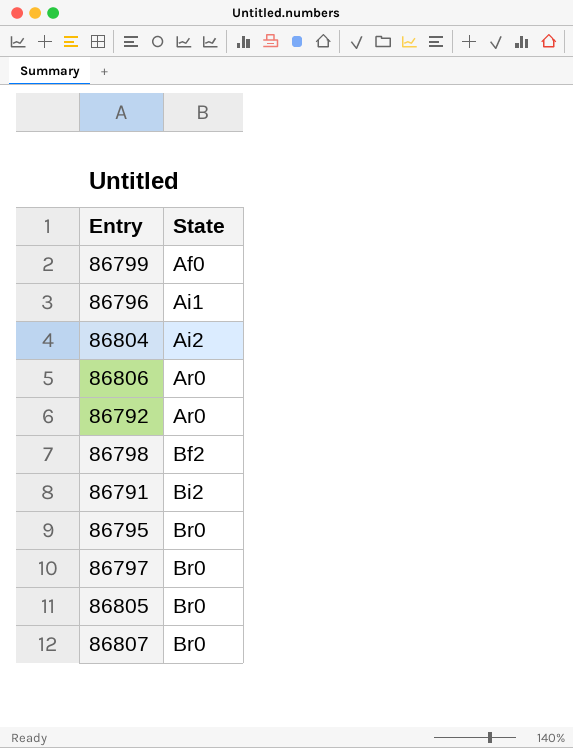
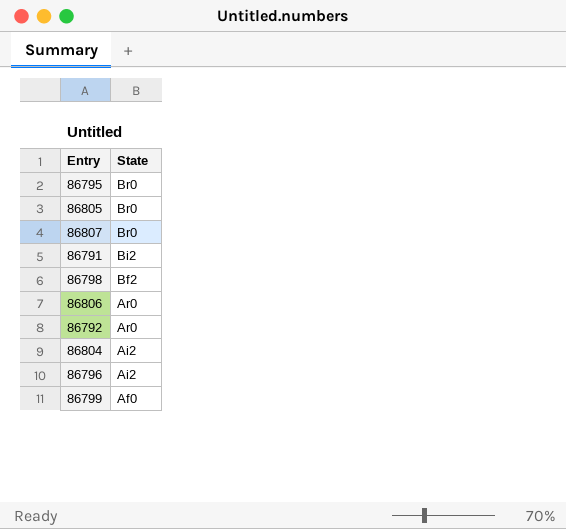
row order: State ascending -> State descending
row 86797: Br0 -> none
86796 | State: Ai1 -> Ai2

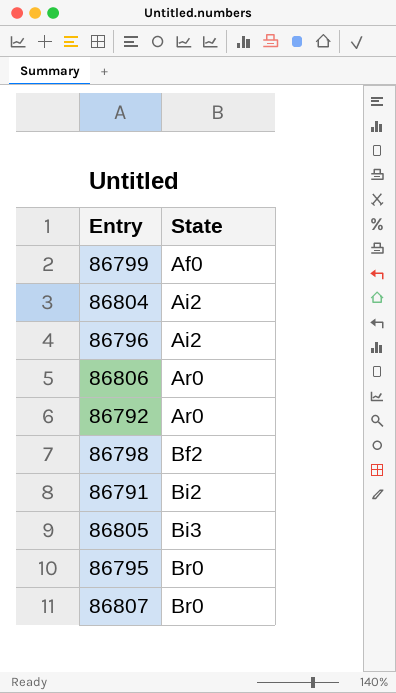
row order: State descending -> State ascending
86805 | State: Br0 -> Bi3

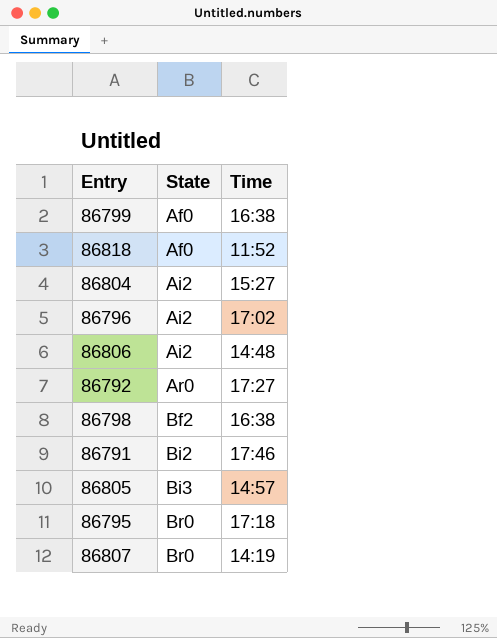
column Time | position: none -> 3
row 86818: none -> Af0 | 11:52
86806 | State: Ar0 -> Ai2

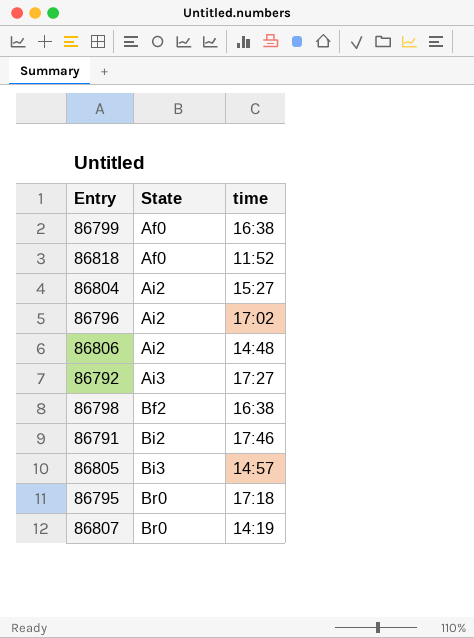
column name: Time -> time
86792 | State: Ar0 -> Ai3

